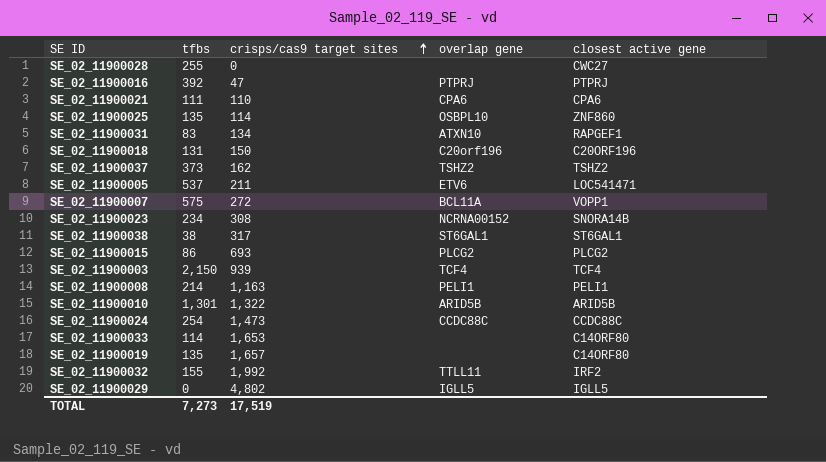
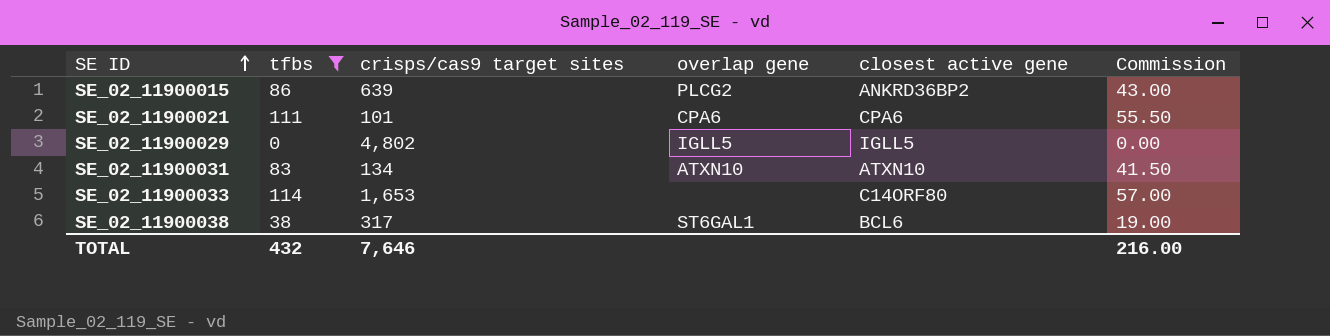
filter: none -> tfbs <= 114
row order: crisps/cas9 target sites ascending -> SE ID ascending
column Commission | formula: none -> [tfbs] * 0.5
SE_02_11900015 | crisps/cas9 target sites: 693 -> 639
SE_02_11900015 | closest active gene: PLCG2 -> ANKRD36BP2
SE_02_11900021 | crisps/cas9 target sites: 110 -> 101
SE_02_11900031 | closest active gene: RAPGEF1 -> ATXN10
SE_02_11900038 | closest active gene: ST6GAL1 -> BCL6
TOTAL | tfbs: 7,273 -> 432
TOTAL | crisps/cas9 target sites: 17,519 -> 7,646

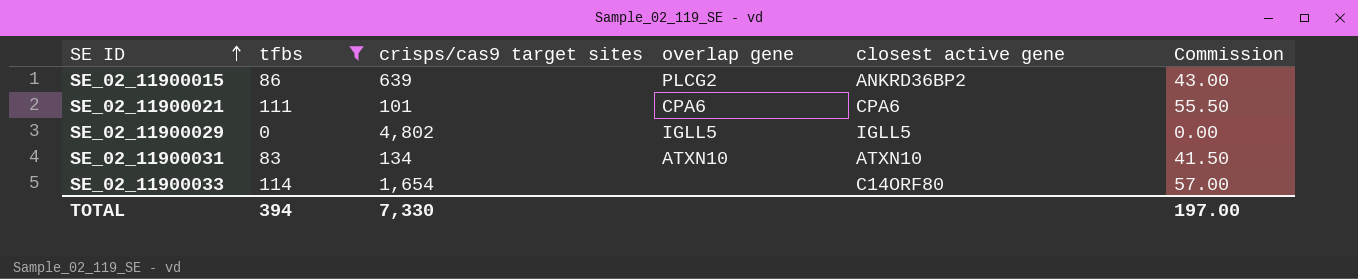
row SE_02_11900038: 38 | 317 | ST6GAL1 | BCL6 | 19.00 -> none
SE_02_11900033 | crisps/cas9 target sites: 1,653 -> 1,654
TOTAL | tfbs: 432 -> 394
TOTAL | crisps/cas9 target sites: 7,646 -> 7,330
TOTAL | Commission: 216.00 -> 197.00

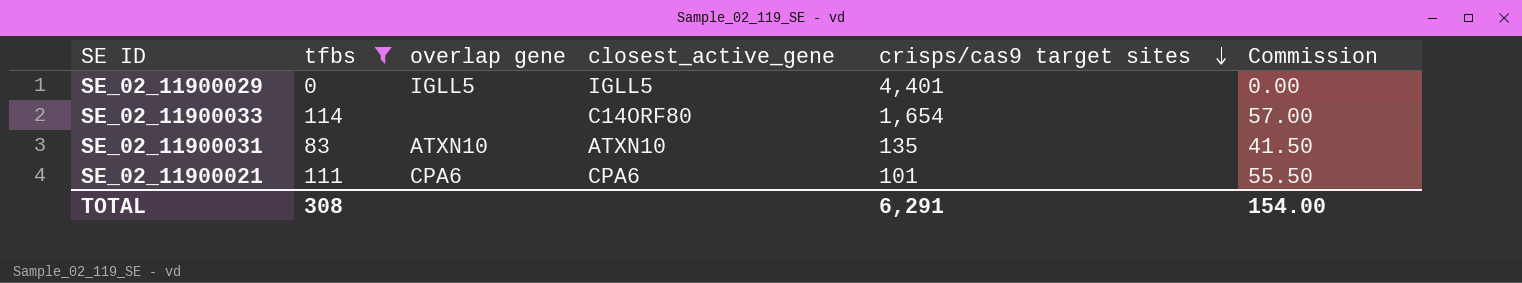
row order: SE ID ascending -> crisps/cas9 target sites descending
column name: closest active gene -> closest_active_gene
column crisps/cas9 target sites | position: 3 -> 5
row SE_02_11900015: 86 | 639 | PLCG2 | ANKRD36BP2 | 43.00 -> none
SE_02_11900029 | crisps/cas9 target sites: 4,802 -> 4,401
SE_02_11900031 | crisps/cas9 target sites: 134 -> 135
TOTAL | tfbs: 394 -> 308
TOTAL | crisps/cas9 target sites: 7,330 -> 6,291
TOTAL | Commission: 197.00 -> 154.00

